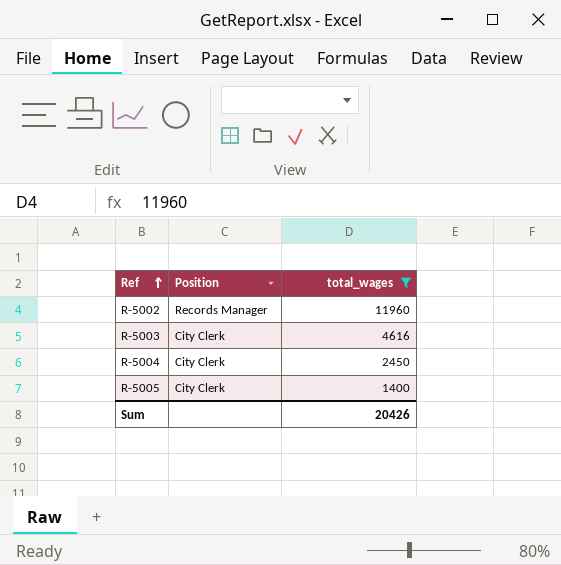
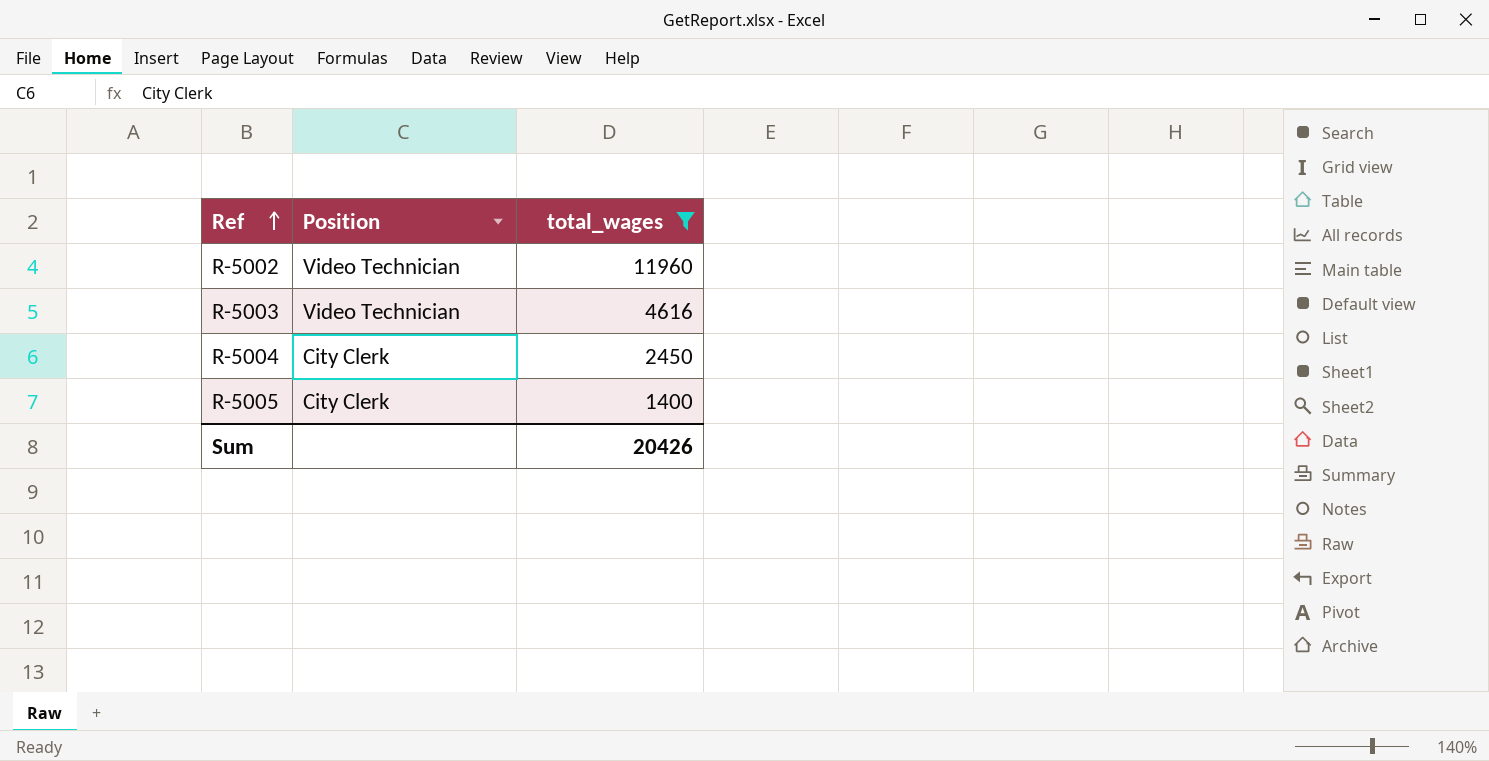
R-5002 | Position: Records Manager -> Video Technician
R-5003 | Position: City Clerk -> Video Technician

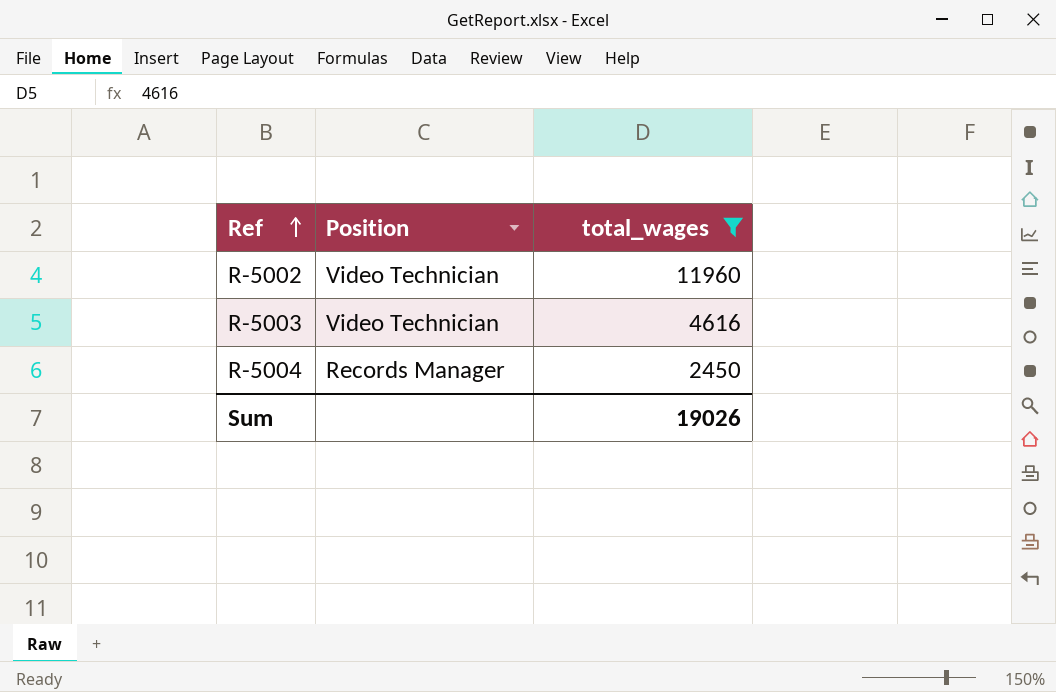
row R-5005: City Clerk | 1400 -> none
R-5004 | Position: City Clerk -> Records Manager
Sum | total_wages: 20426 -> 19026

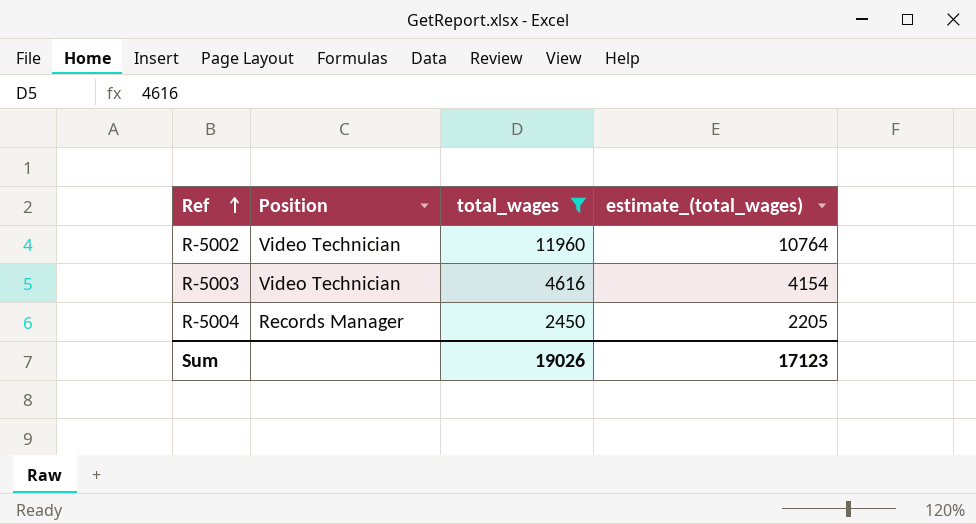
column estimate_(total_wages) | formula: none -> [total_wages] * 0.9

